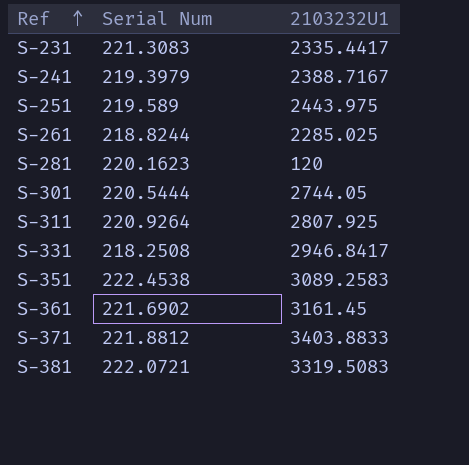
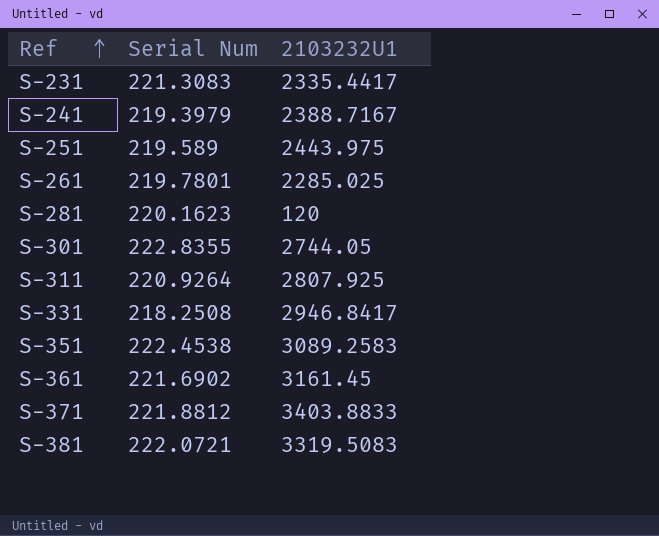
S-261 | Serial Num: 218.8244 -> 219.7801
S-301 | Serial Num: 220.5444 -> 222.8355

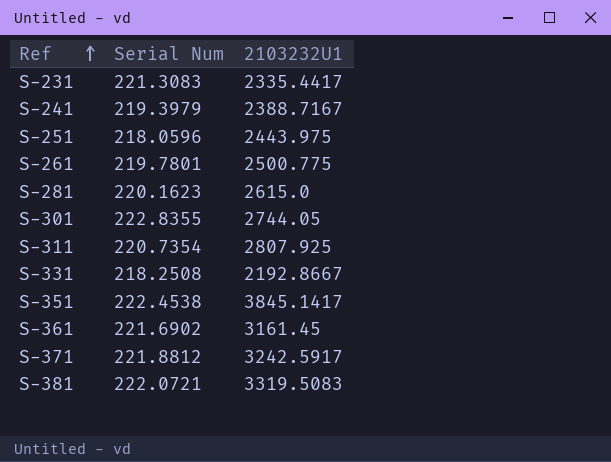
S-251 | Serial Num: 219.589 -> 218.0596
S-261 | 2103232U1: 2285.025 -> 2500.775
S-281 | 2103232U1: 120 -> 2615.0
S-311 | Serial Num: 220.9264 -> 220.7354
S-331 | 2103232U1: 2946.8417 -> 2192.8667
S-351 | 2103232U1: 3089.2583 -> 3845.1417
S-371 | 2103232U1: 3403.8833 -> 3242.5917

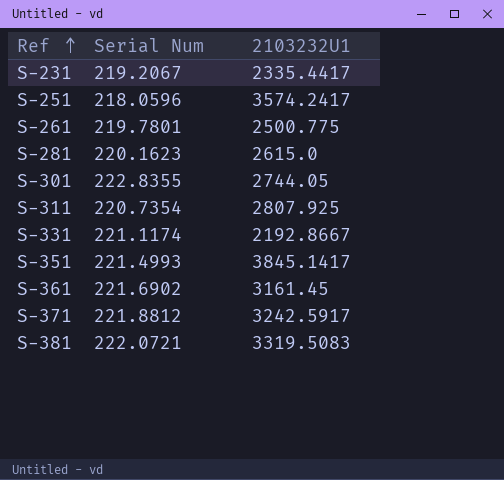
row S-241: 219.3979 | 2388.7167 -> none
S-231 | Serial Num: 221.3083 -> 219.2067
S-251 | 2103232U1: 2443.975 -> 3574.2417
S-331 | Serial Num: 218.2508 -> 221.1174
S-351 | Serial Num: 222.4538 -> 221.4993

